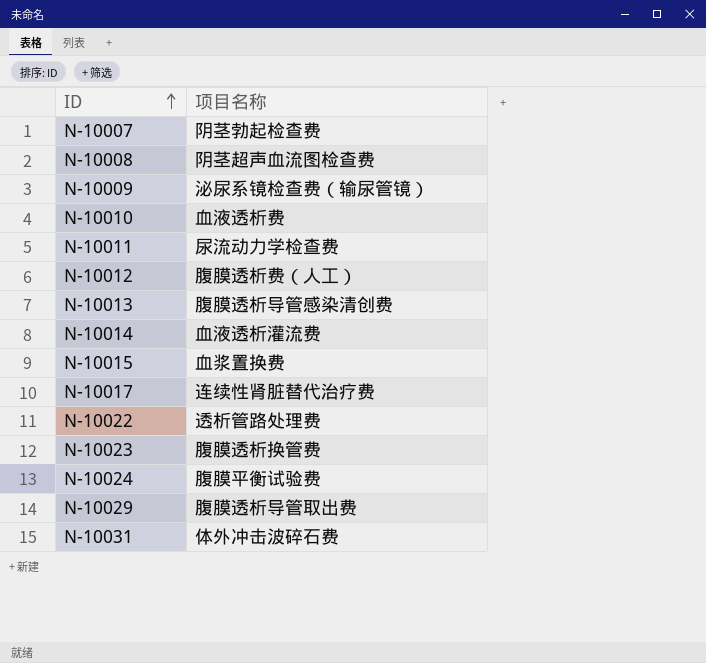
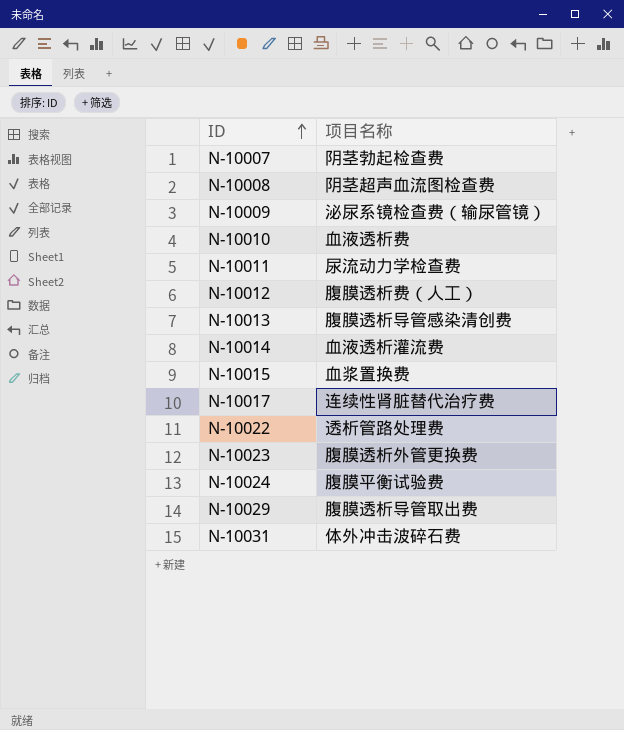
N-10023 | 项目名称: 腹膜透析换管费 -> 腹膜透析外管更换费

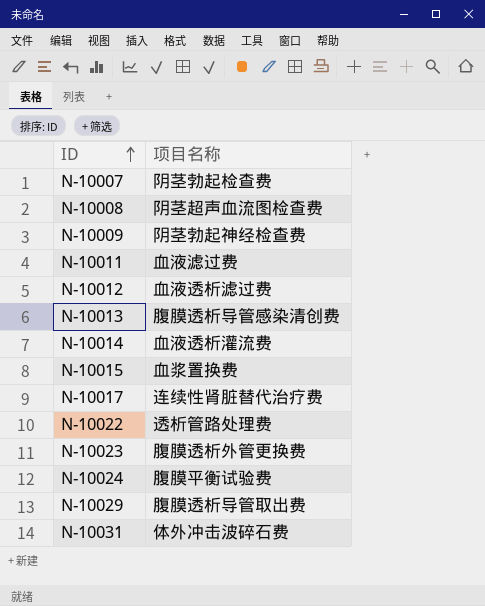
row N-10010: 血液透析费 -> none
N-10009 | 项目名称: 泌尿系镜检查费（输尿管镜） -> 阴茎勃起神经检查费
N-10011 | 项目名称: 尿流动力学检查费 -> 血液滤过费
N-10012 | 项目名称: 腹膜透析费（人工） -> 血液透析滤过费

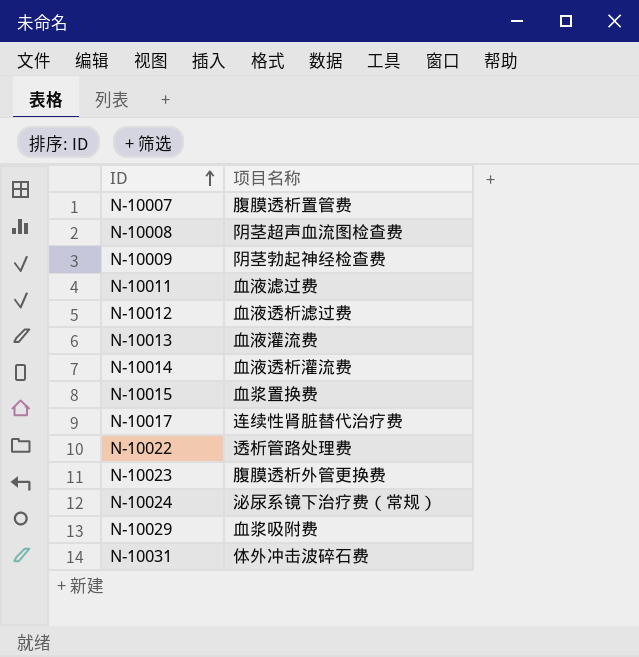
N-10007 | 项目名称: 阴茎勃起检查费 -> 腹膜透析置管费
N-10013 | 项目名称: 腹膜透析导管感染清创费 -> 血液灌流费
N-10024 | 项目名称: 腹膜平衡试验费 -> 泌尿系镜下治疗费（常规）
N-10029 | 项目名称: 腹膜透析导管取出费 -> 血浆吸附费

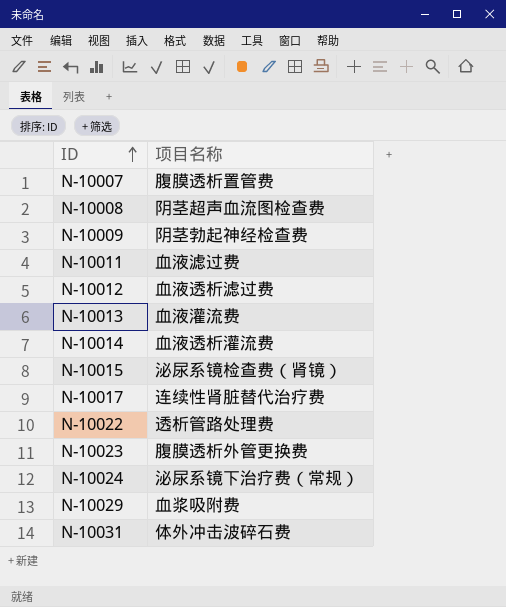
N-10015 | 项目名称: 血浆置换费 -> 泌尿系镜检查费（肾镜）

